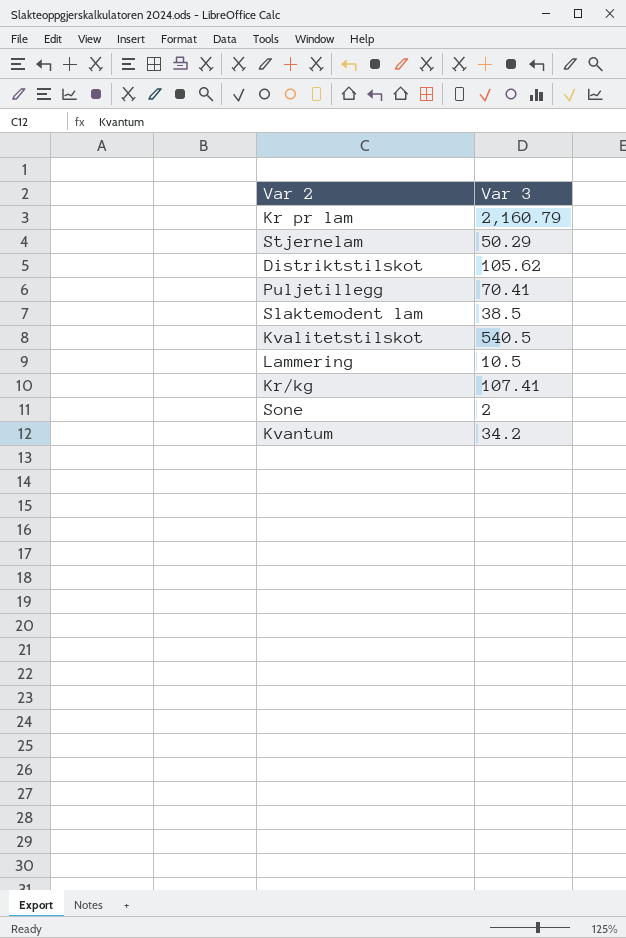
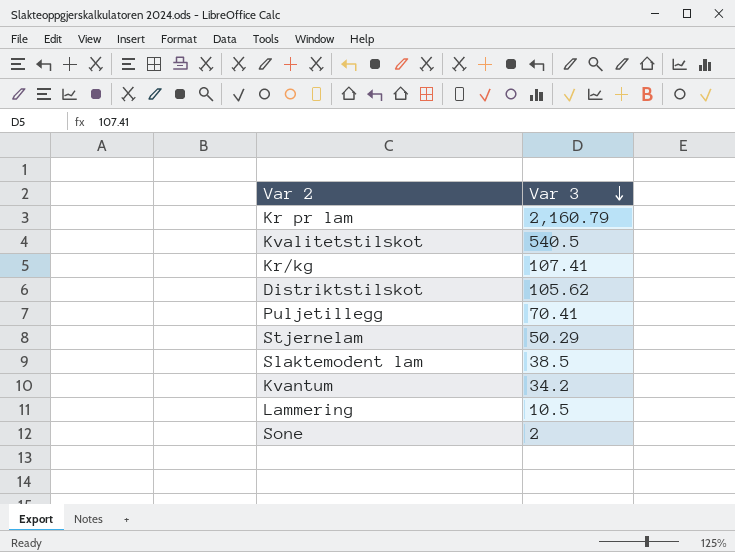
row order: none -> Var 3 descending

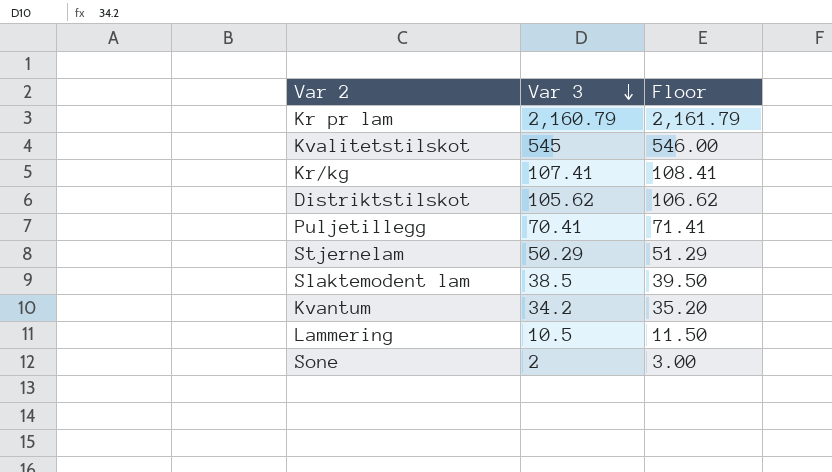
column Floor | formula: none -> [Var 3] + 1
Kvalitetstilskot | Var 3: 540.5 -> 545

